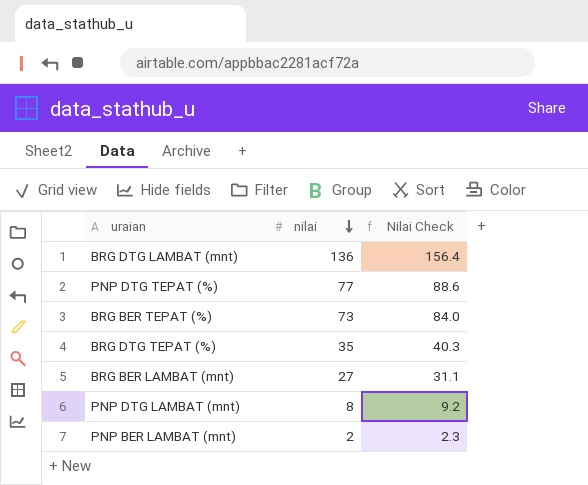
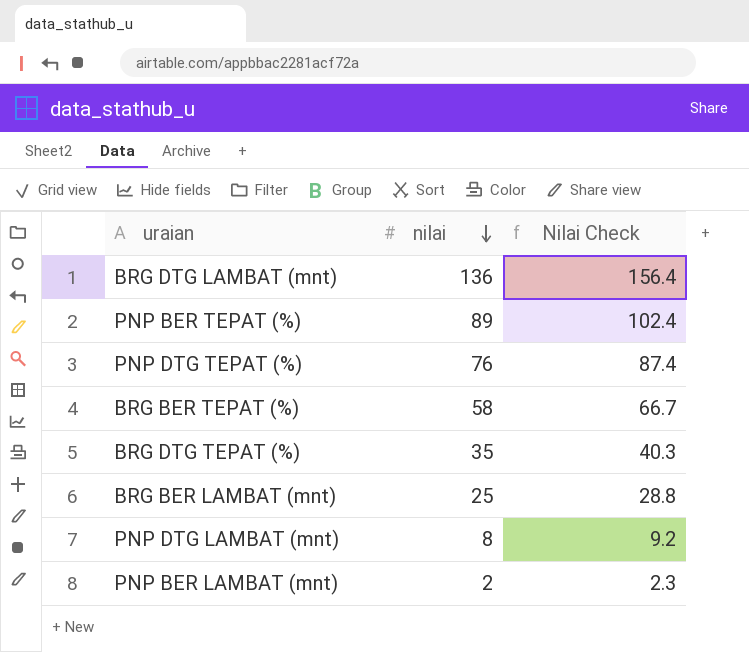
row PNP BER TEPAT (%): none -> 89 | 102.4
PNP DTG TEPAT (%) | nilai: 77 -> 76
PNP DTG TEPAT (%) | Nilai Check: 88.6 -> 87.4
BRG BER TEPAT (%) | nilai: 73 -> 58
BRG BER TEPAT (%) | Nilai Check: 84.0 -> 66.7
BRG BER LAMBAT (mnt) | nilai: 27 -> 25
BRG BER LAMBAT (mnt) | Nilai Check: 31.1 -> 28.8

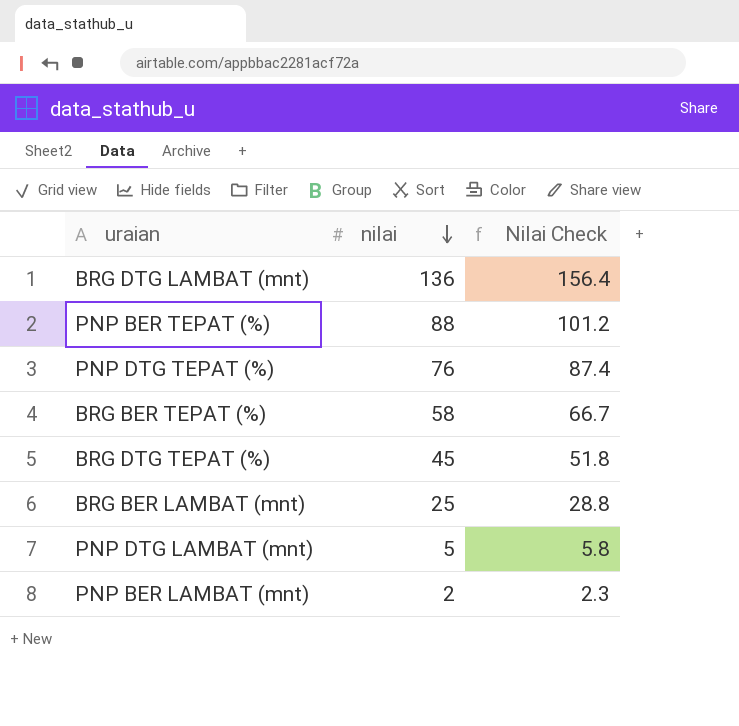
PNP BER TEPAT (%) | nilai: 89 -> 88
PNP BER TEPAT (%) | Nilai Check: 102.4 -> 101.2
BRG DTG TEPAT (%) | nilai: 35 -> 45
BRG DTG TEPAT (%) | Nilai Check: 40.3 -> 51.8
PNP DTG LAMBAT (mnt) | nilai: 8 -> 5
PNP DTG LAMBAT (mnt) | Nilai Check: 9.2 -> 5.8

